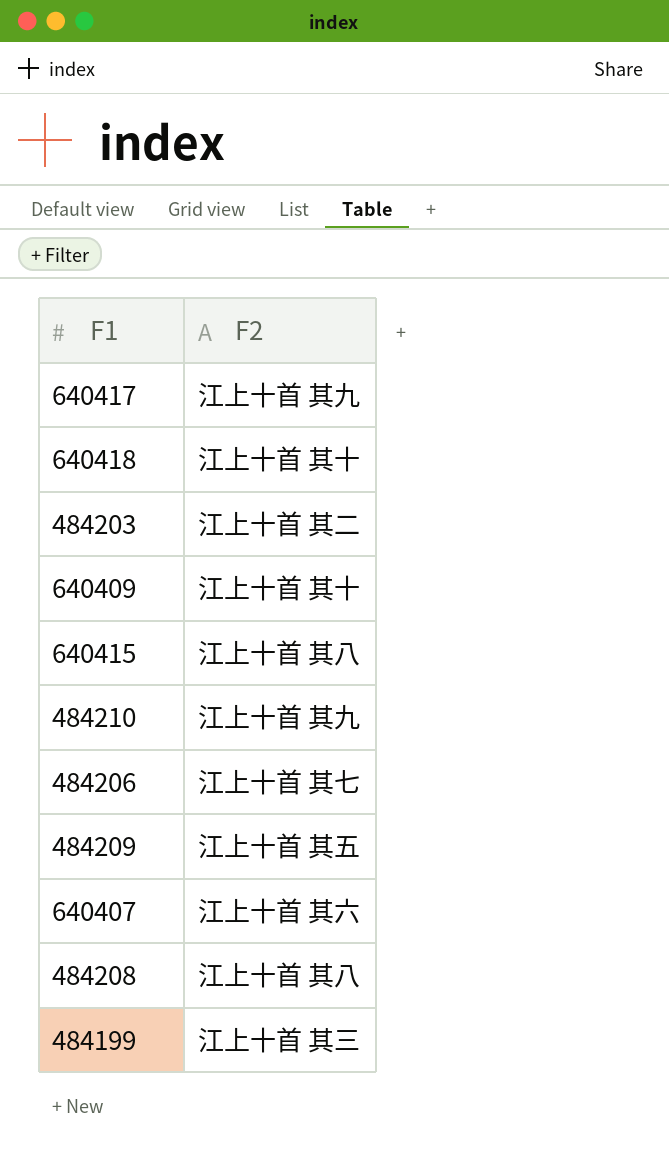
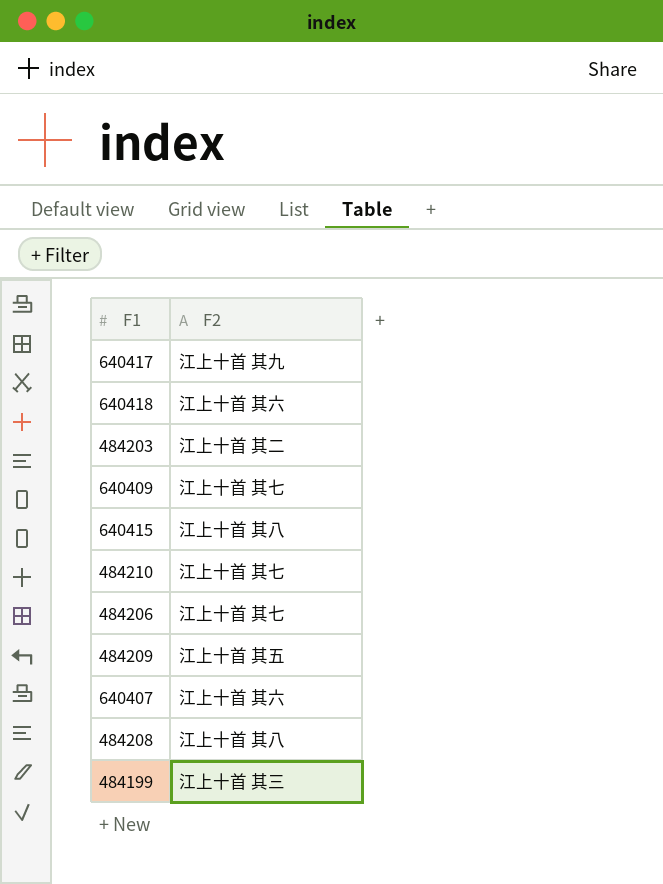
640418 | F2: 江上十首 其十 -> 江上十首 其六
640409 | F2: 江上十首 其十 -> 江上十首 其七
484210 | F2: 江上十首 其九 -> 江上十首 其七

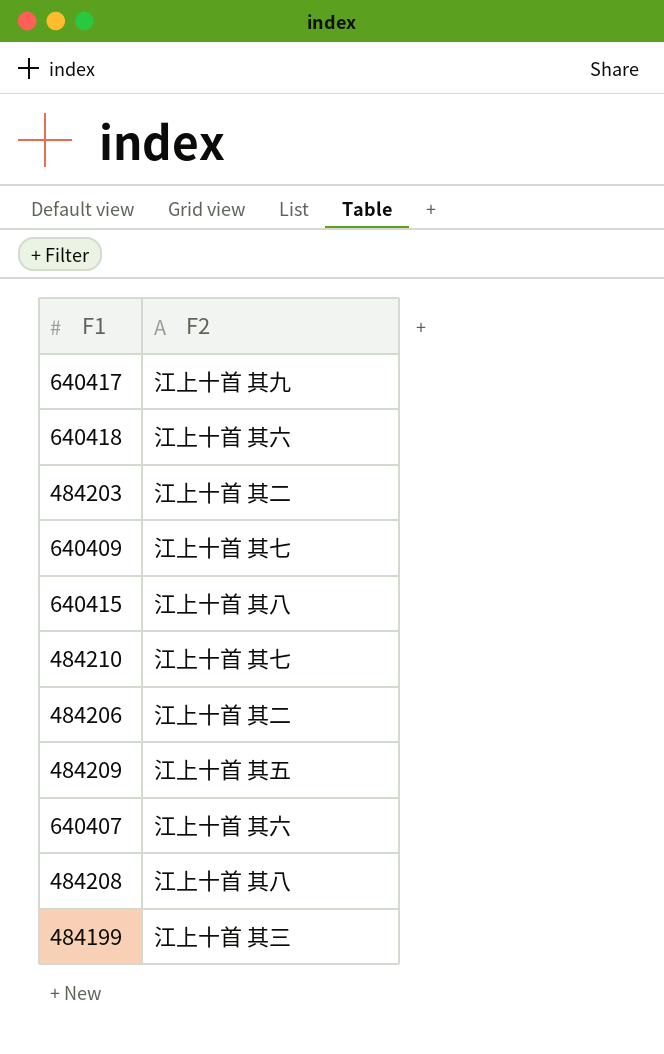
484206 | F2: 江上十首 其七 -> 江上十首 其二

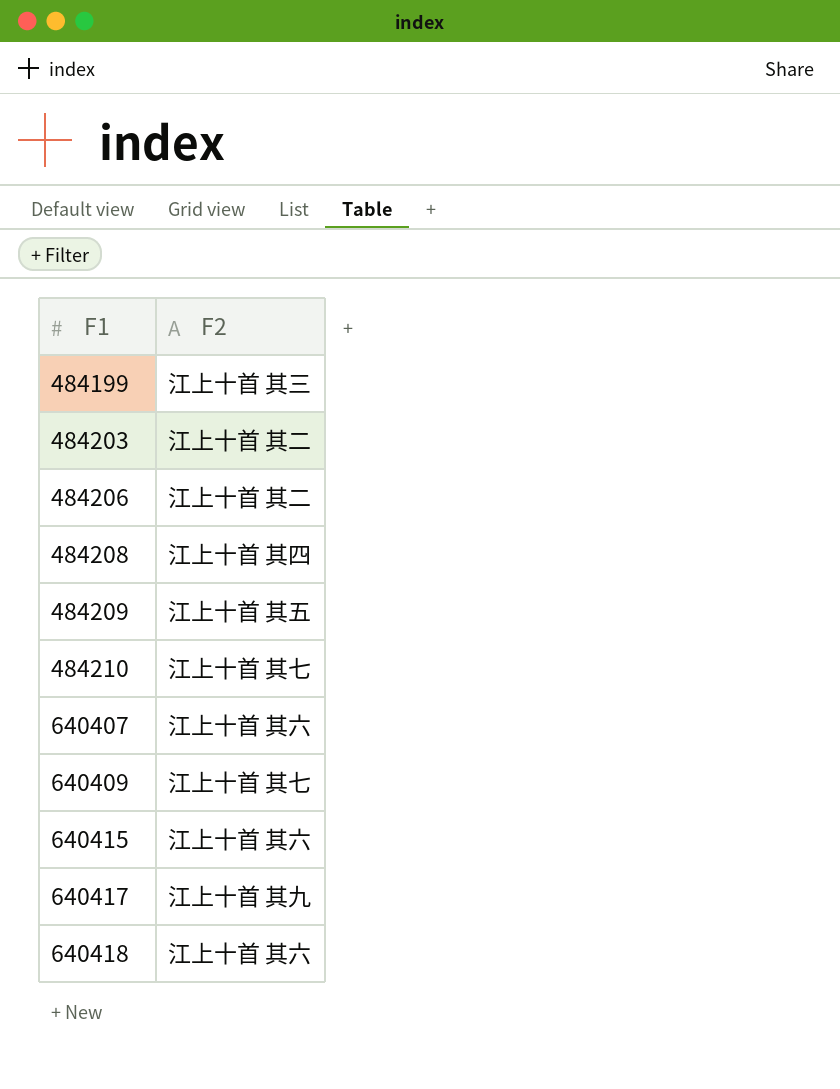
row order: none -> F1 ascending
484208 | F2: 江上十首 其八 -> 江上十首 其四
640415 | F2: 江上十首 其八 -> 江上十首 其六

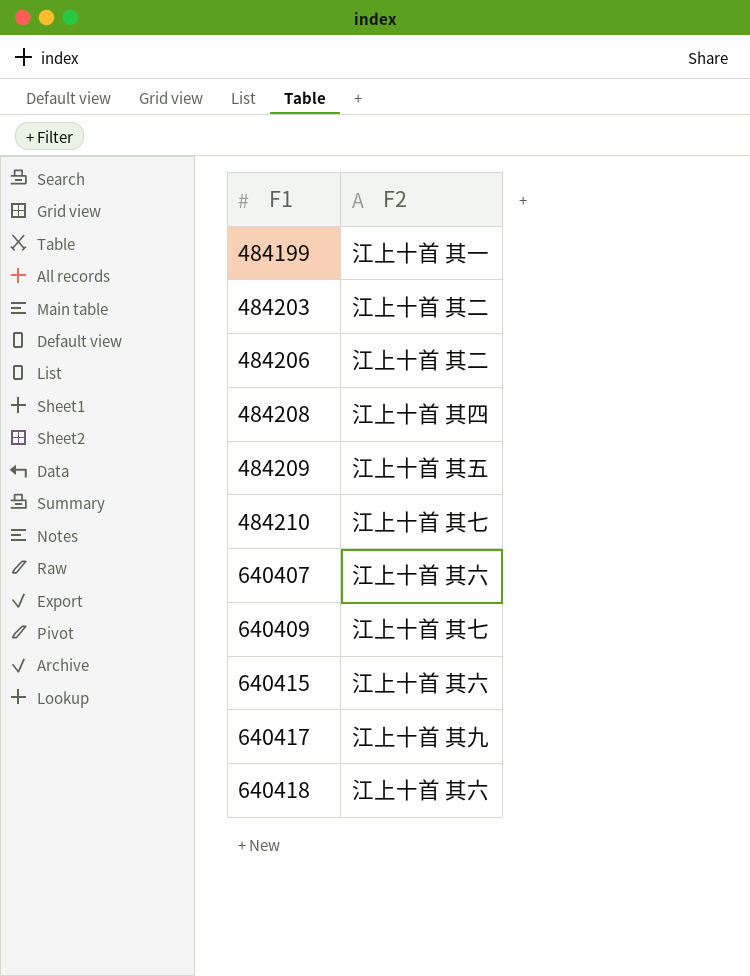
484199 | F2: 江上十首 其三 -> 江上十首 其一

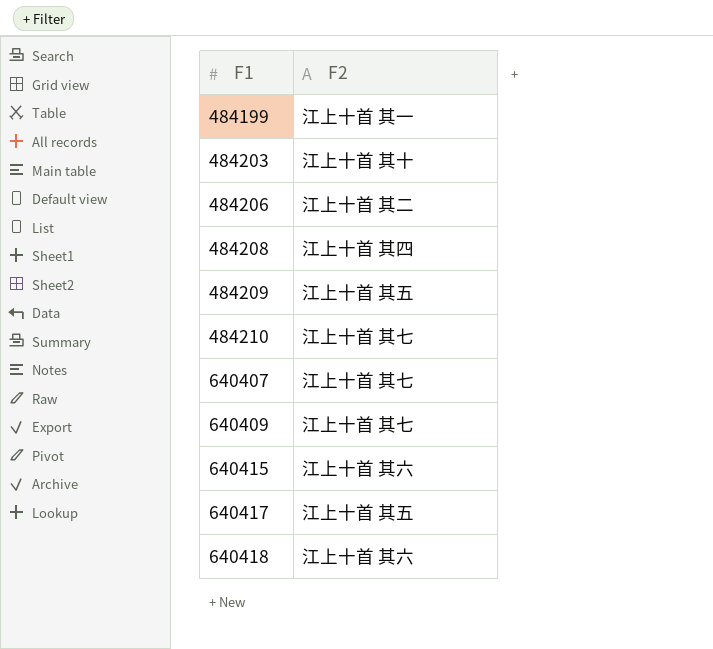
484203 | F2: 江上十首 其二 -> 江上十首 其十
640407 | F2: 江上十首 其六 -> 江上十首 其七
640417 | F2: 江上十首 其九 -> 江上十首 其五

